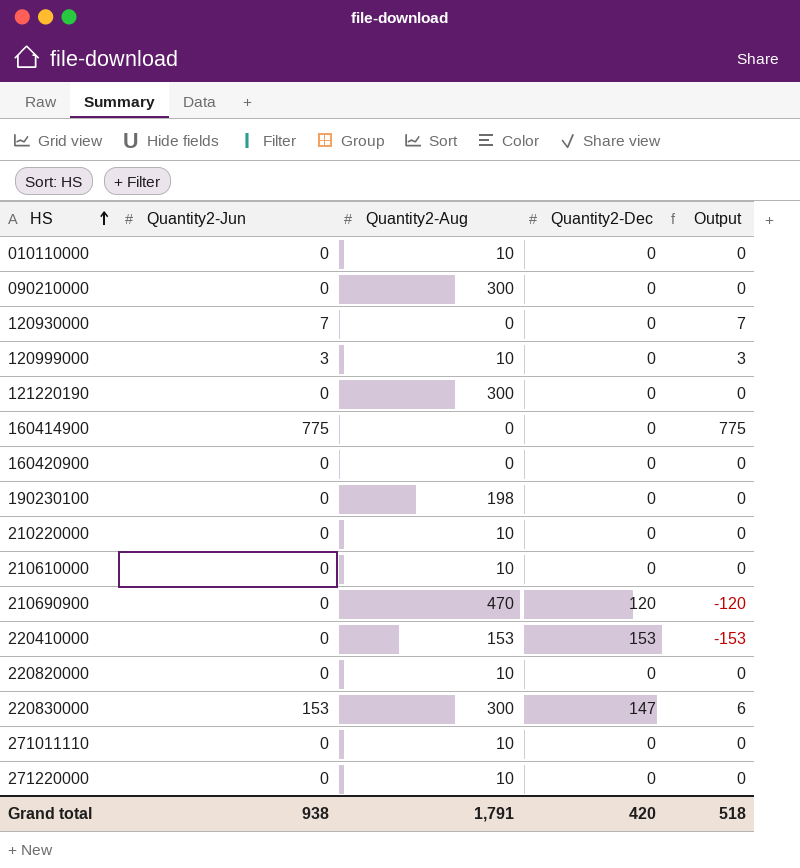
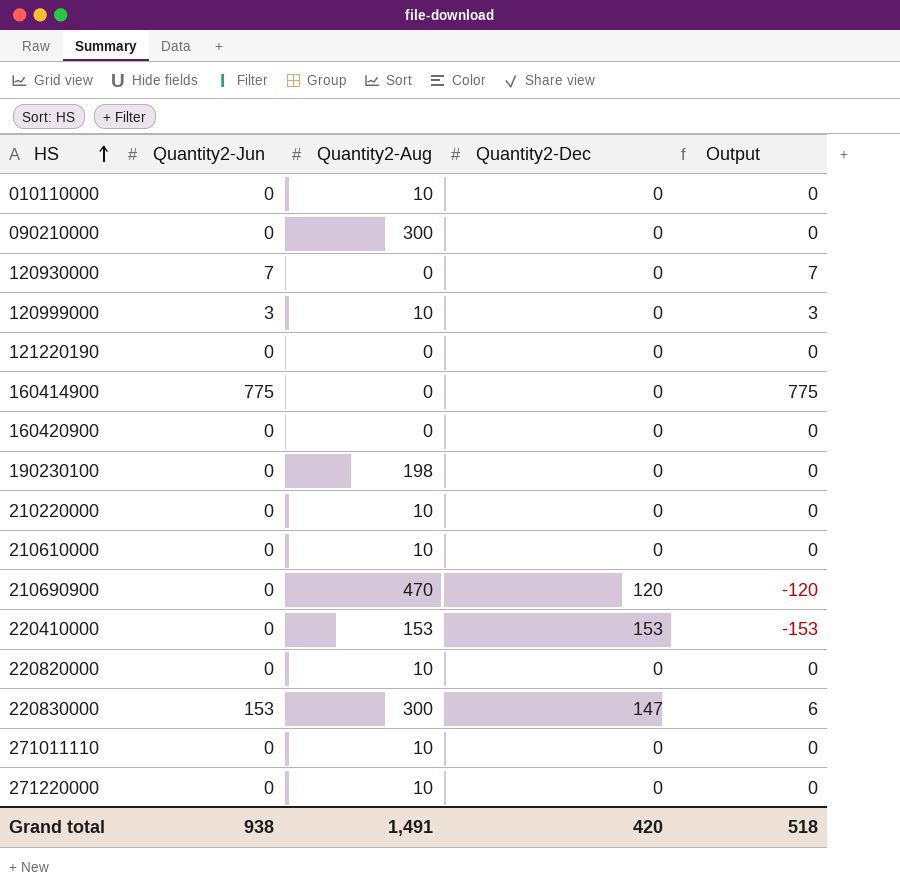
121220190 | Quantity2-Aug: 300 -> 0
Grand total | Quantity2-Aug: 1,791 -> 1,491

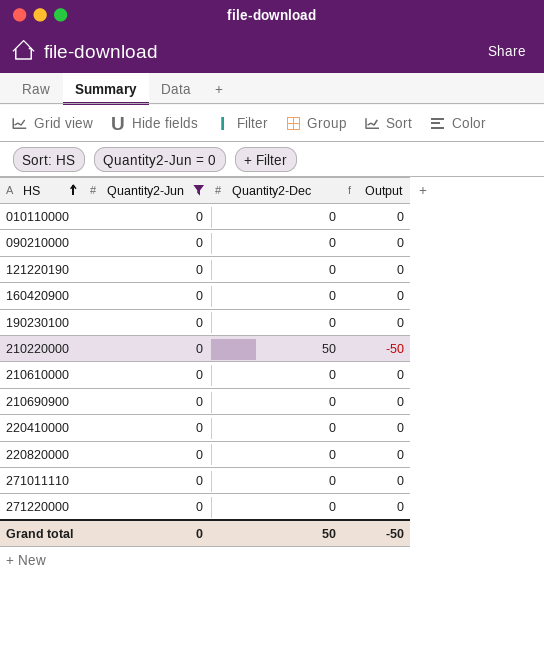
filter: none -> Quantity2-Jun = 0
column Quantity2-Aug | position: 3 -> none
210220000 | Quantity2-Dec: 0 -> 50
210220000 | Output: 0 -> -50
210690900 | Quantity2-Dec: 120 -> 0
210690900 | Output: -120 -> 0
220410000 | Quantity2-Dec: 153 -> 0
220410000 | Output: -153 -> 0
Grand total | Quantity2-Jun: 938 -> 0
Grand total | Quantity2-Dec: 420 -> 50
Grand total | Output: 518 -> -50

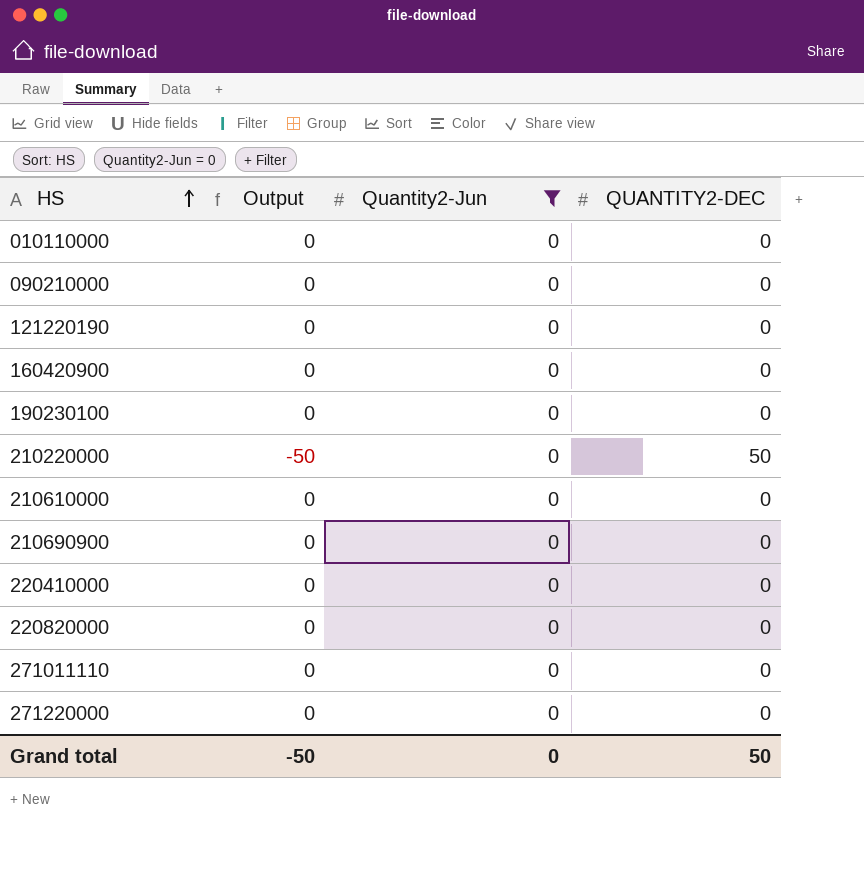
column Output | position: 4 -> 2
column name: Quantity2-Dec -> QUANTITY2-DEC

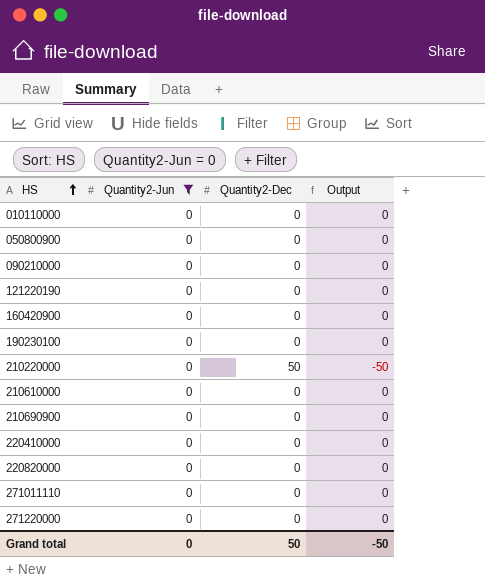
column name: QUANTITY2-DEC -> Quantity2-Dec
column Output | position: 2 -> 4
row 050800900: none -> 0 | 0 | 0

